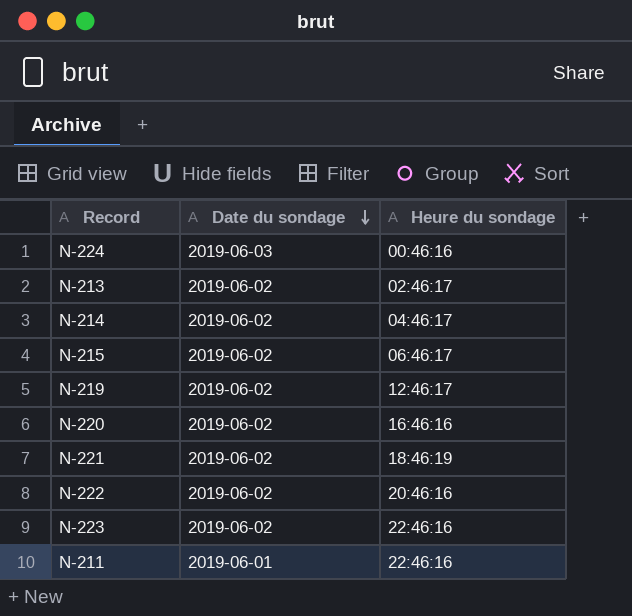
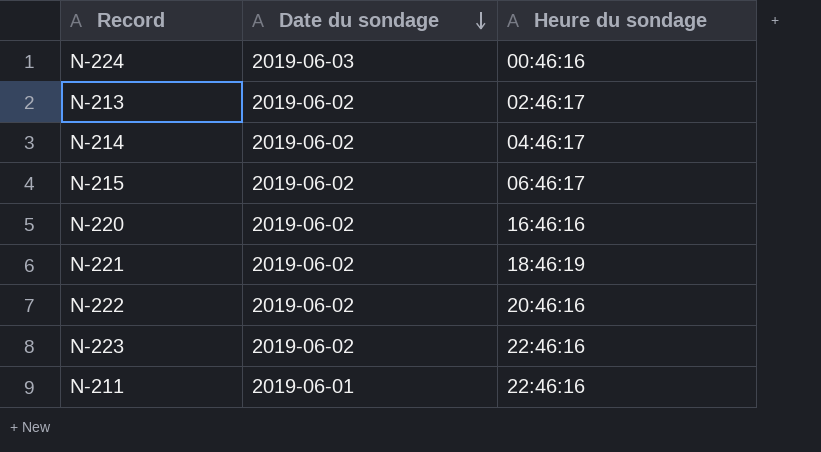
row N-219: 2019-06-02 | 12:46:17 -> none

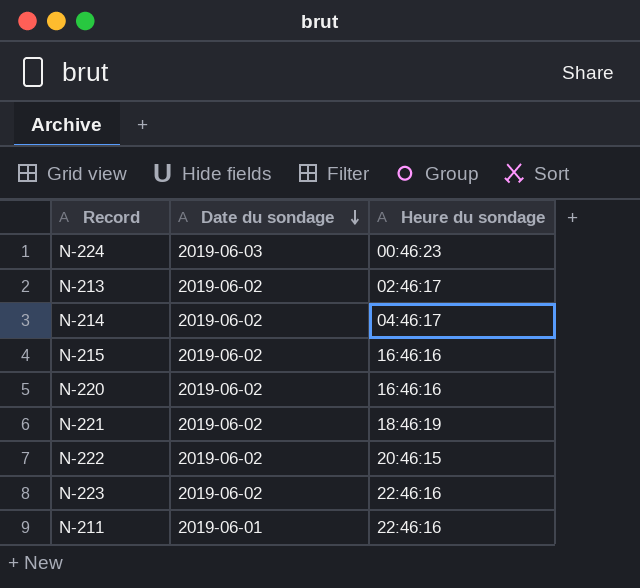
N-224 | Heure du sondage: 00:46:16 -> 00:46:23
N-215 | Heure du sondage: 06:46:17 -> 16:46:16
N-222 | Heure du sondage: 20:46:16 -> 20:46:15

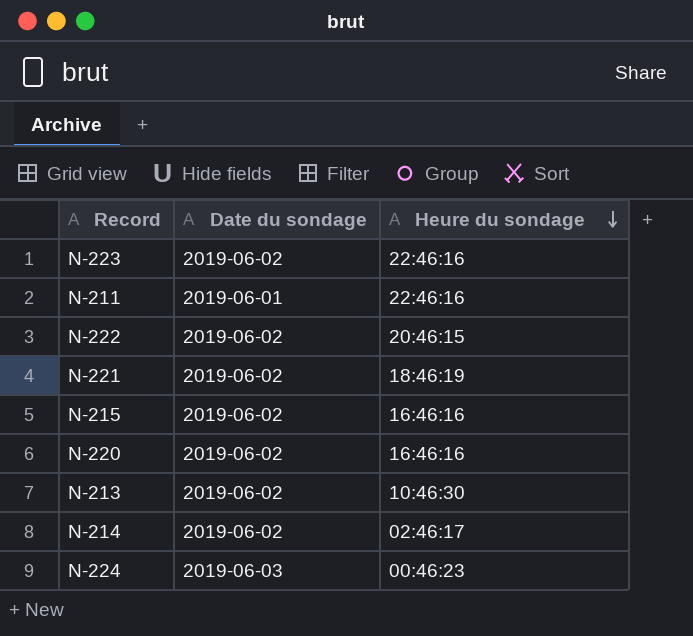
row order: Date du sondage descending -> Heure du sondage descending
N-213 | Heure du sondage: 02:46:17 -> 10:46:30
N-214 | Heure du sondage: 04:46:17 -> 02:46:17

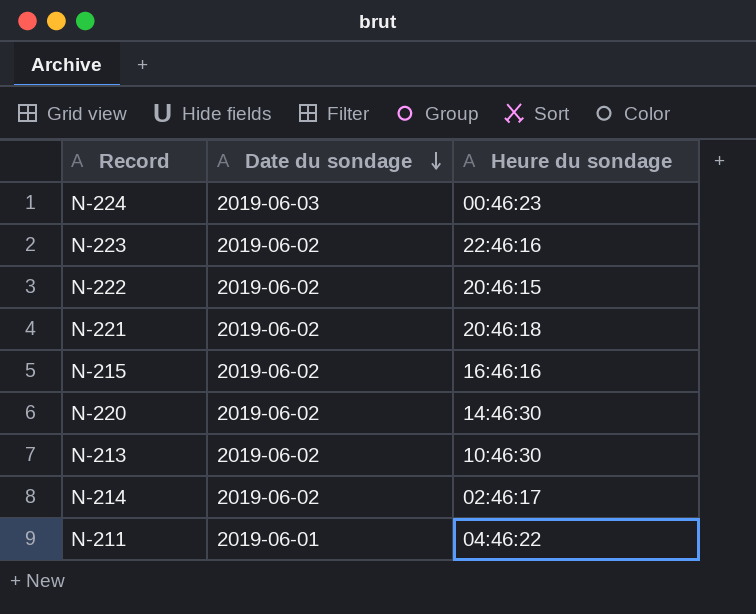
row order: Heure du sondage descending -> Date du sondage descending
N-221 | Heure du sondage: 18:46:19 -> 20:46:18
N-220 | Heure du sondage: 16:46:16 -> 14:46:30
N-211 | Heure du sondage: 22:46:16 -> 04:46:22

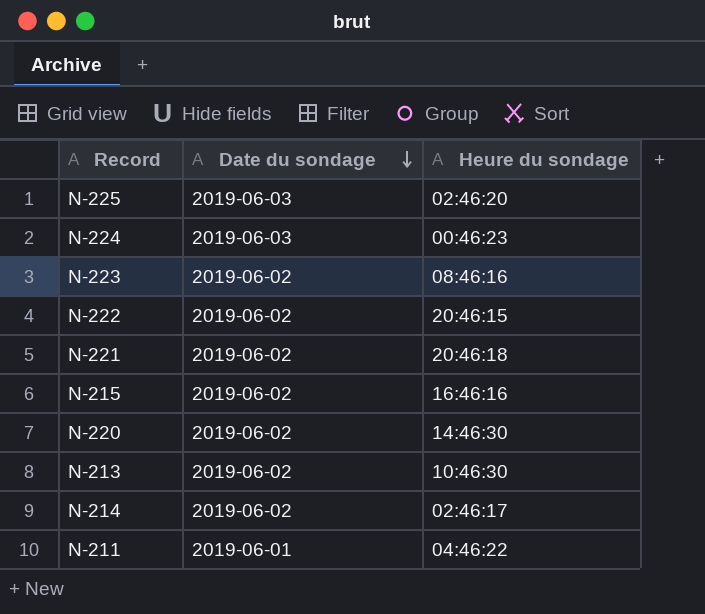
row N-225: none -> 2019-06-03 | 02:46:20
N-223 | Heure du sondage: 22:46:16 -> 08:46:16

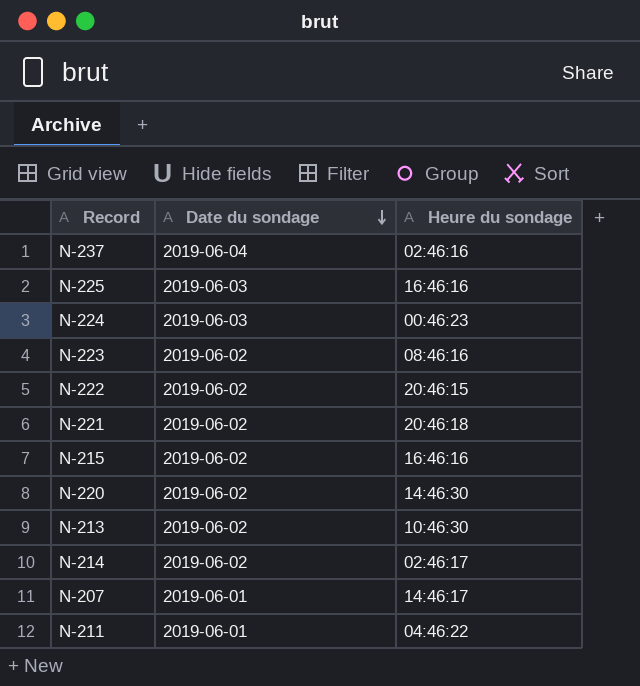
row N-237: none -> 2019-06-04 | 02:46:16
N-225 | Heure du sondage: 02:46:20 -> 16:46:16
row N-207: none -> 2019-06-01 | 14:46:17

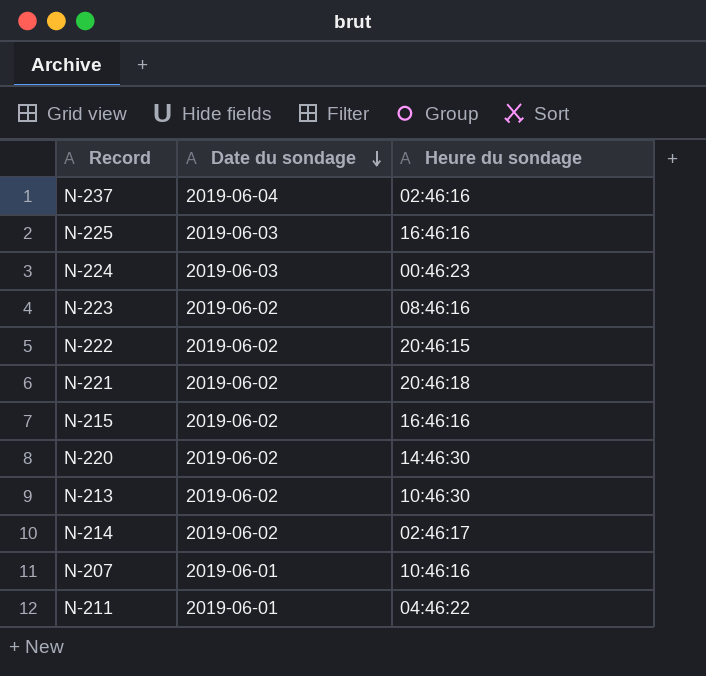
N-207 | Heure du sondage: 14:46:17 -> 10:46:16

